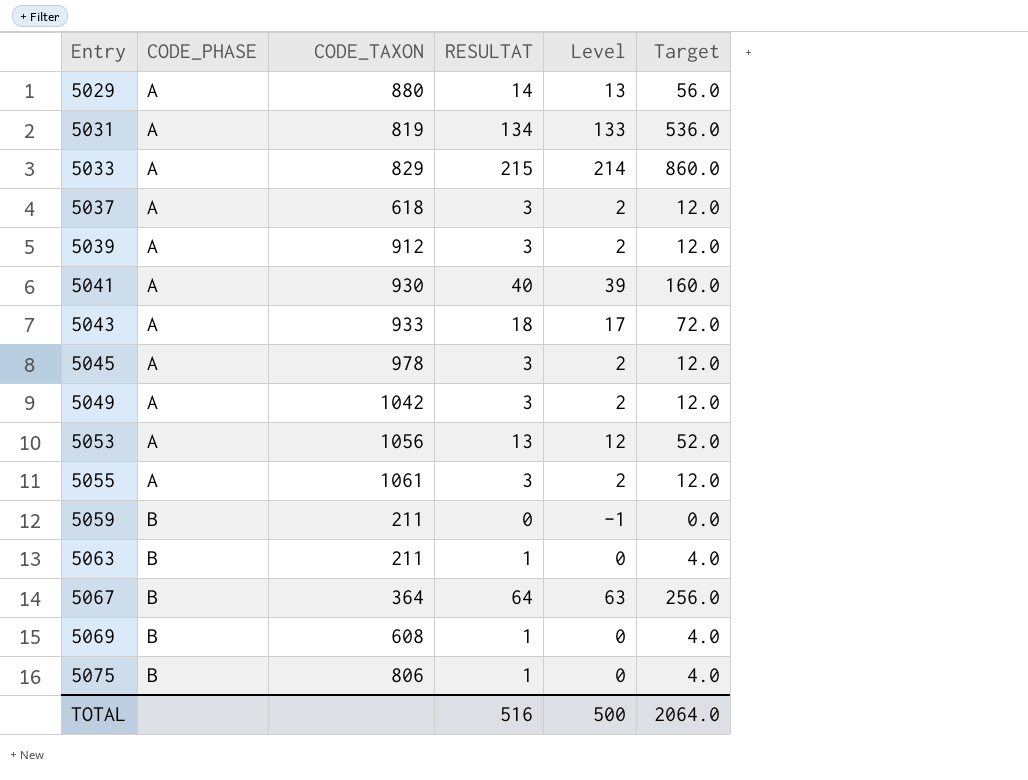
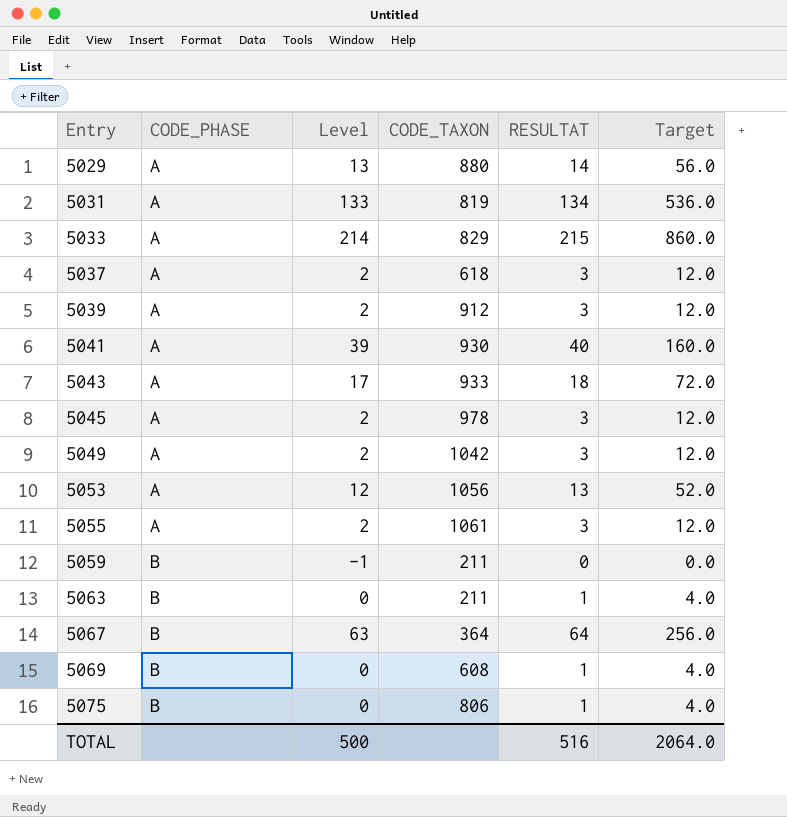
column Level | position: 5 -> 3

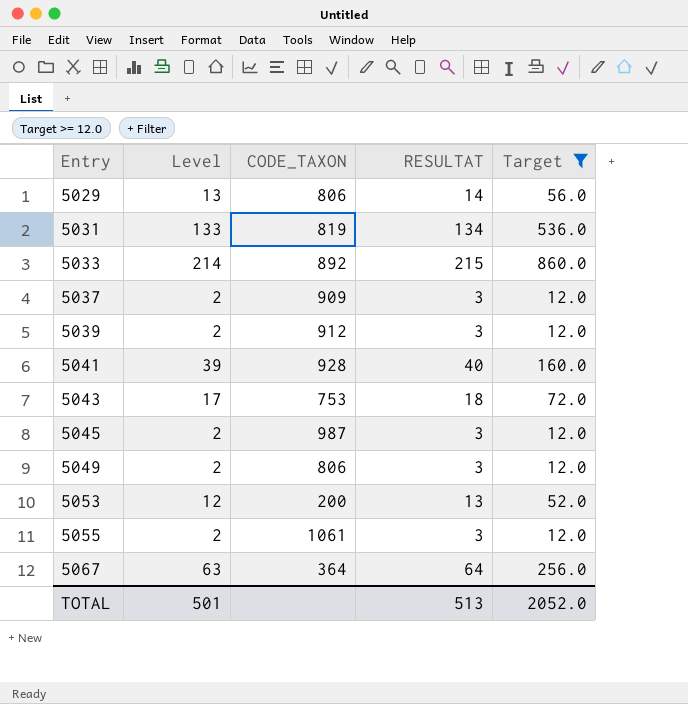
filter: none -> Target >= 12.0
column CODE_PHASE | position: 2 -> none
5029 | CODE_TAXON: 880 -> 806
5033 | CODE_TAXON: 829 -> 892
5037 | CODE_TAXON: 618 -> 909
5041 | CODE_TAXON: 930 -> 928
5043 | CODE_TAXON: 933 -> 753
5045 | CODE_TAXON: 978 -> 987
5049 | CODE_TAXON: 1042 -> 806
5053 | CODE_TAXON: 1056 -> 200
TOTAL | Level: 500 -> 501
TOTAL | RESULTAT: 516 -> 513
TOTAL | Target: 2064.0 -> 2052.0

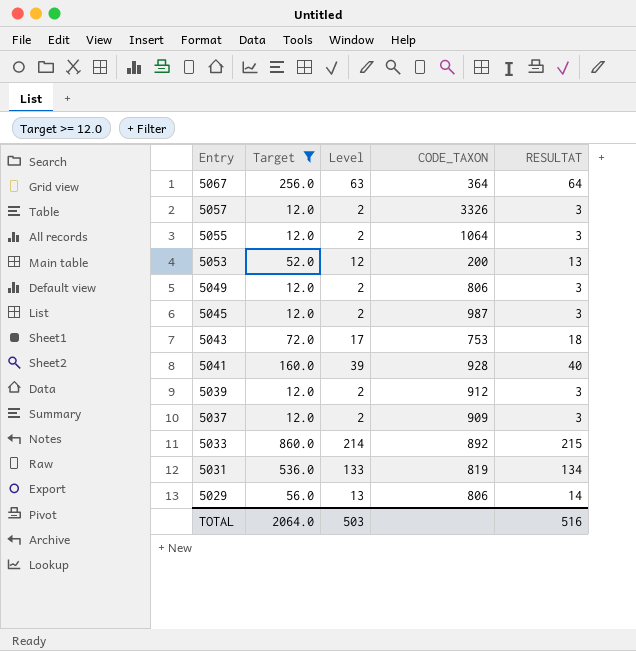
row order: Entry ascending -> Entry descending
column Target | position: 5 -> 2
row 5057: none -> 12.0 | 2 | 3326 | 3
5055 | CODE_TAXON: 1061 -> 1064
TOTAL | Target: 2052.0 -> 2064.0
TOTAL | Level: 501 -> 503
TOTAL | RESULTAT: 513 -> 516

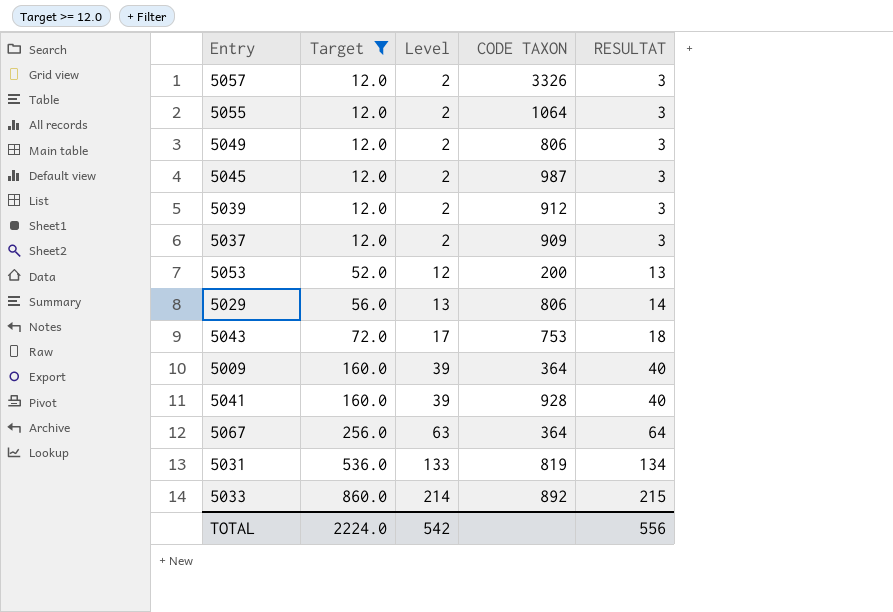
row order: Entry descending -> Target ascending
column name: CODE_TAXON -> CODE TAXON
row 5009: none -> 160.0 | 39 | 364 | 40
TOTAL | Target: 2064.0 -> 2224.0
TOTAL | Level: 503 -> 542
TOTAL | RESULTAT: 516 -> 556

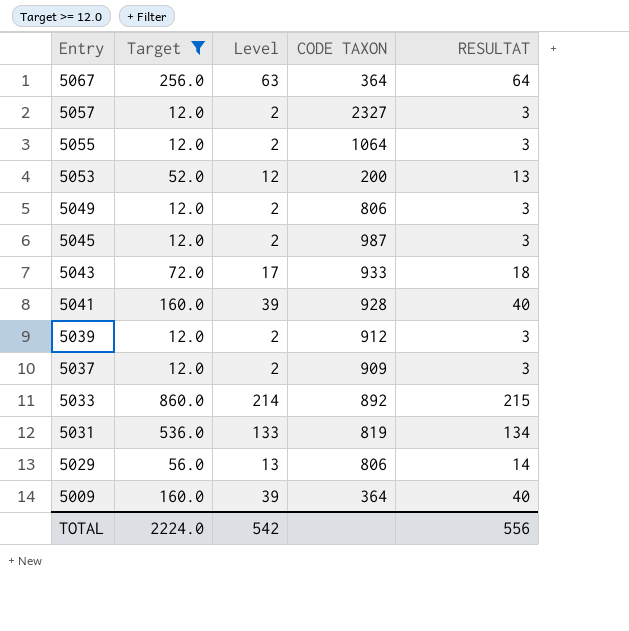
row order: Target ascending -> Entry descending
5057 | CODE TAXON: 3326 -> 2327
5043 | CODE TAXON: 753 -> 933

